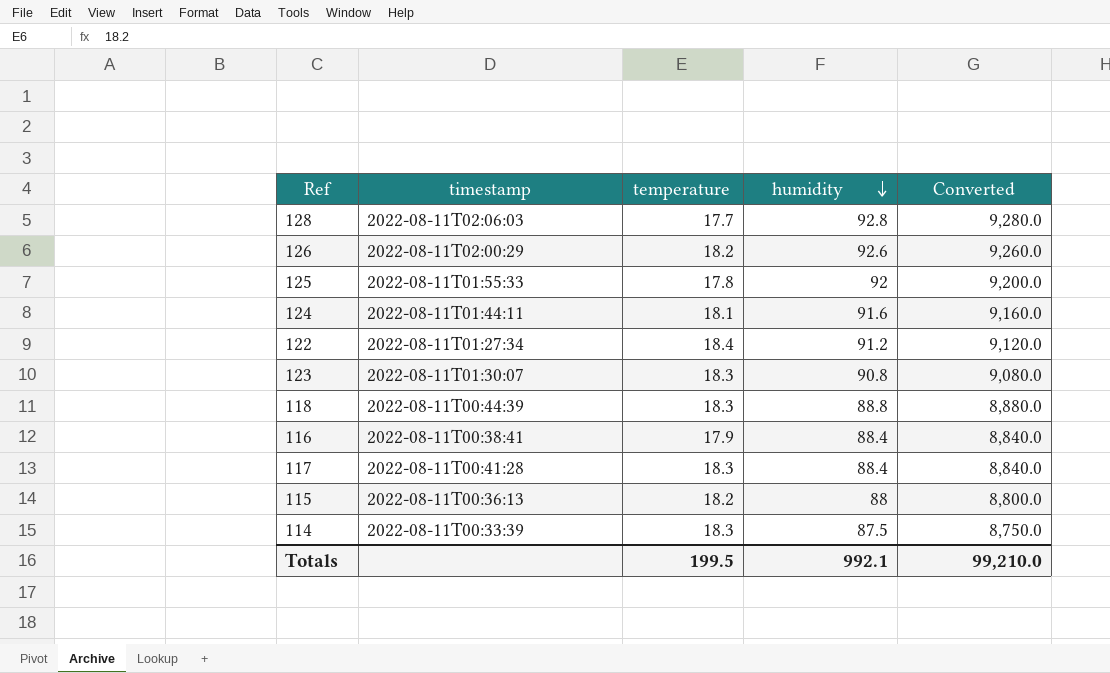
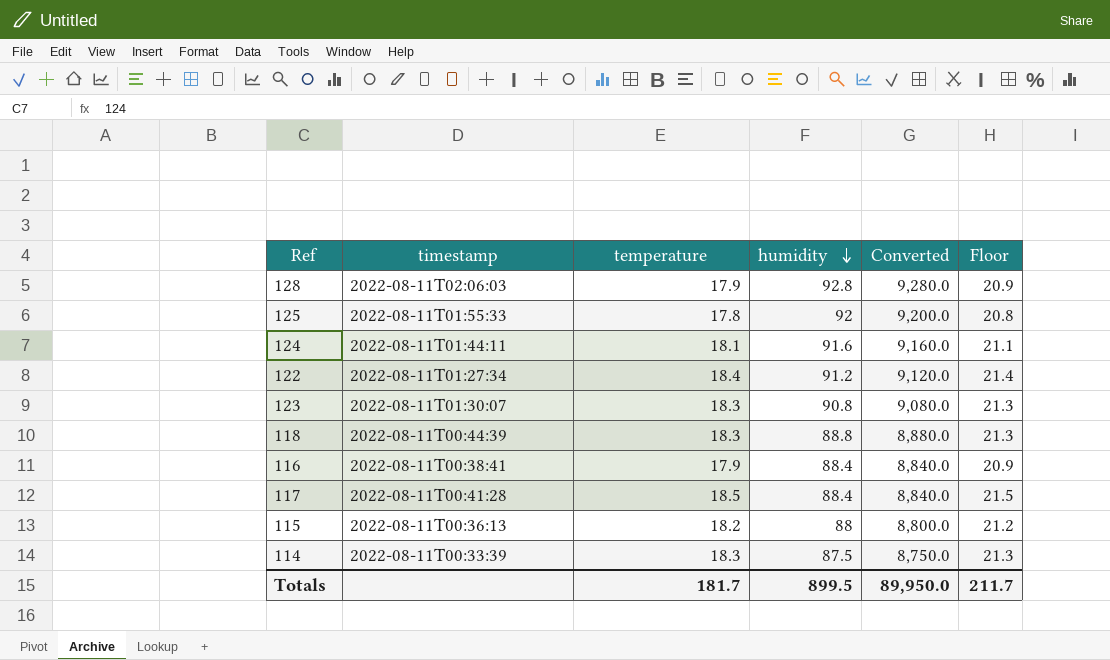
column Floor | formula: none -> [temperature] + 3
row 126: 2022-08-11T02:00:29 | 18.2 | 92.6 | 9,260.0 -> none
128 | temperature: 17.7 -> 17.9
117 | temperature: 18.3 -> 18.5
Totals | temperature: 199.5 -> 181.7
Totals | humidity: 992.1 -> 899.5
Totals | Converted: 99,210.0 -> 89,950.0

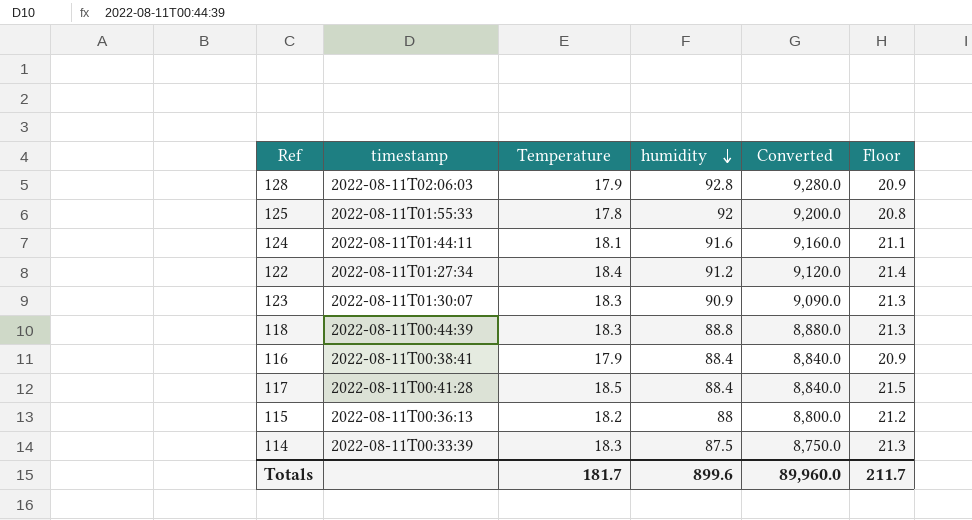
column name: temperature -> Temperature
123 | humidity: 90.8 -> 90.9
123 | Converted: 9,080.0 -> 9,090.0
Totals | humidity: 899.5 -> 899.6
Totals | Converted: 89,950.0 -> 89,960.0

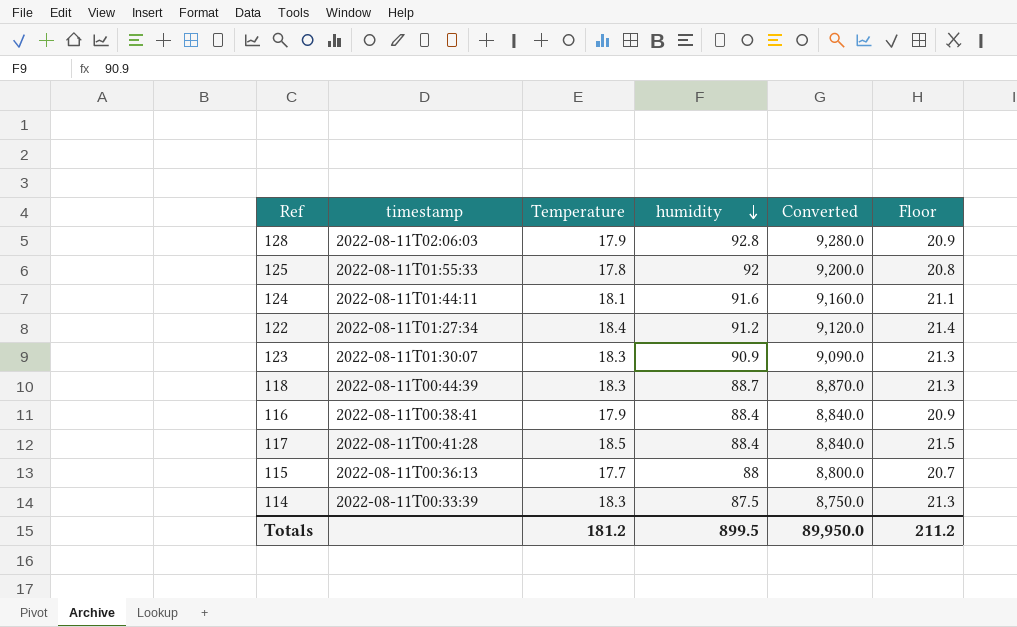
118 | humidity: 88.8 -> 88.7
118 | Converted: 8,880.0 -> 8,870.0
115 | Temperature: 18.2 -> 17.7
115 | Floor: 21.2 -> 20.7
Totals | Temperature: 181.7 -> 181.2
Totals | humidity: 899.6 -> 899.5
Totals | Converted: 89,960.0 -> 89,950.0
Totals | Floor: 211.7 -> 211.2

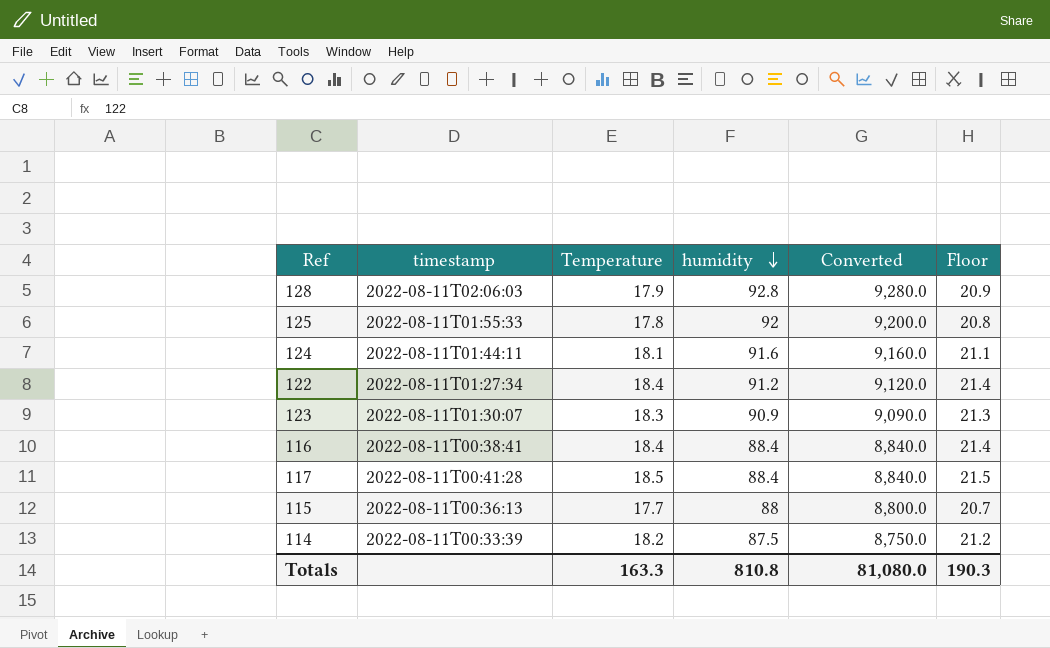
row 118: 2022-08-11T00:44:39 | 18.3 | 88.7 | 8,870.0 | 21.3 -> none
116 | Temperature: 17.9 -> 18.4
116 | Floor: 20.9 -> 21.4
114 | Temperature: 18.3 -> 18.2
114 | Floor: 21.3 -> 21.2
Totals | Temperature: 181.2 -> 163.3
Totals | humidity: 899.5 -> 810.8
Totals | Converted: 89,950.0 -> 81,080.0
Totals | Floor: 211.2 -> 190.3

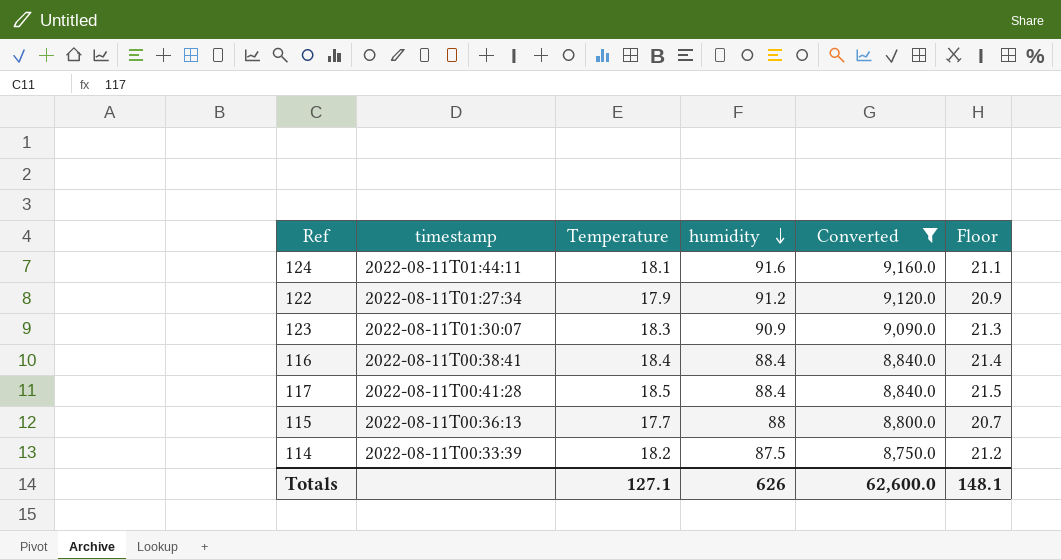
filter: none -> Converted <= 9,160.0
122 | Temperature: 18.4 -> 17.9
122 | Floor: 21.4 -> 20.9
Totals | Temperature: 163.3 -> 127.1
Totals | humidity: 810.8 -> 626
Totals | Converted: 81,080.0 -> 62,600.0
Totals | Floor: 190.3 -> 148.1

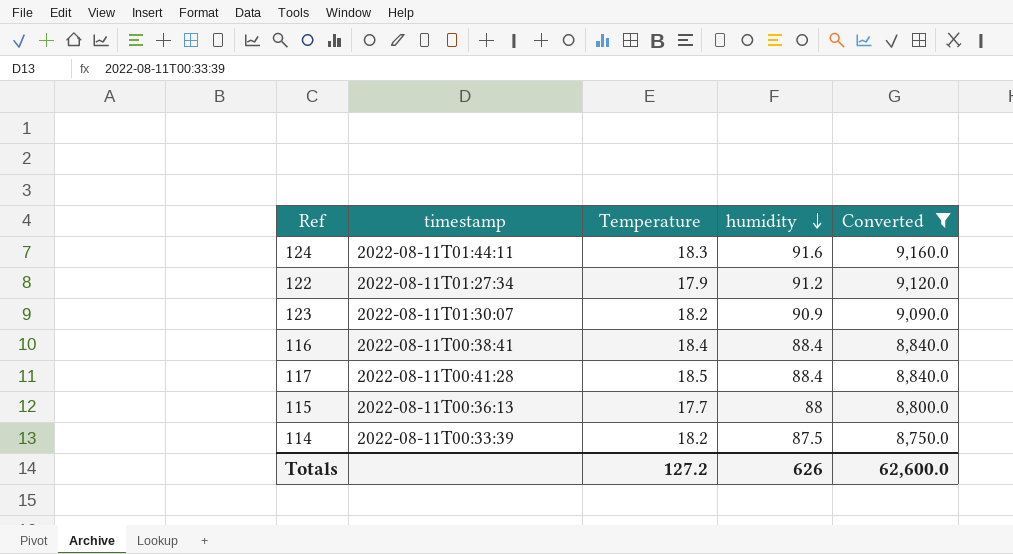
column Floor | formula: [Temperature] + 3 -> none
124 | Temperature: 18.1 -> 18.3
123 | Temperature: 18.3 -> 18.2
Totals | Temperature: 127.1 -> 127.2

